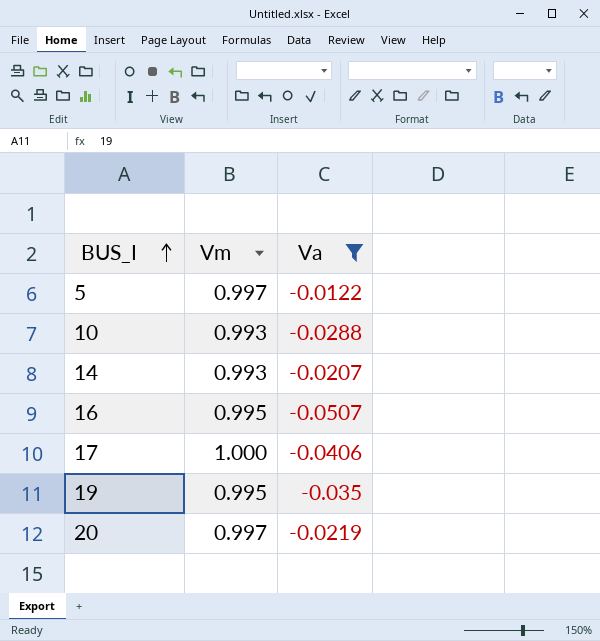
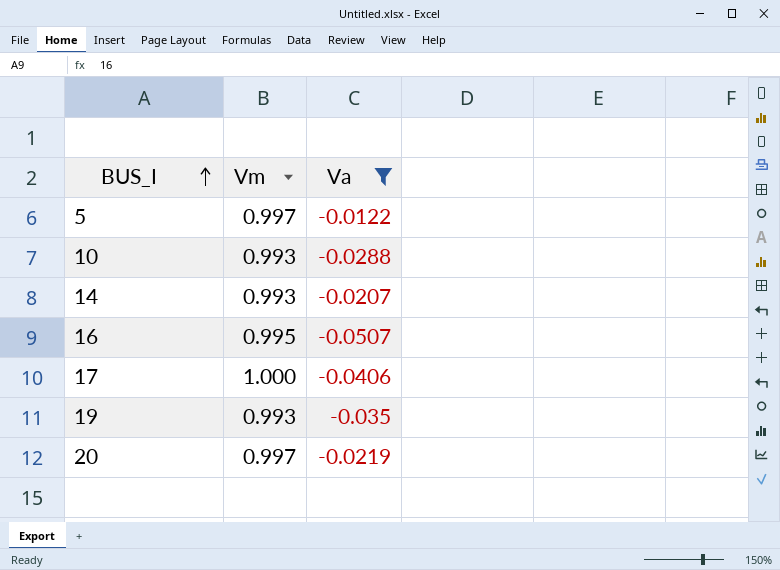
19 | Vm: 0.995 -> 0.993

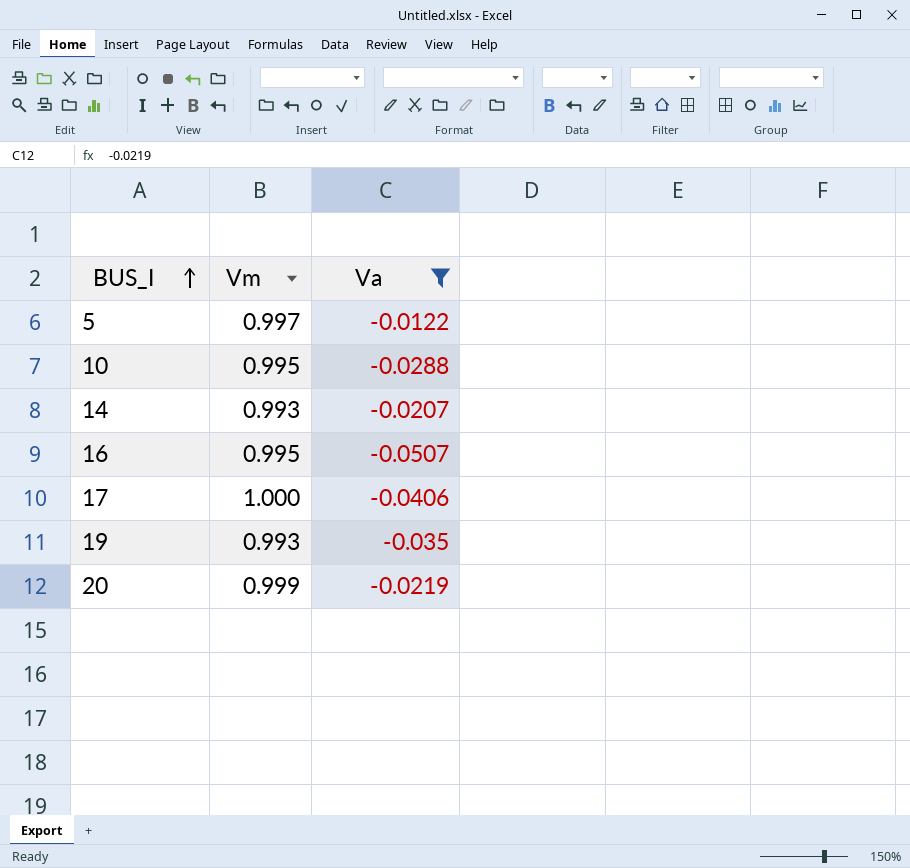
10 | Vm: 0.993 -> 0.995
20 | Vm: 0.997 -> 0.999

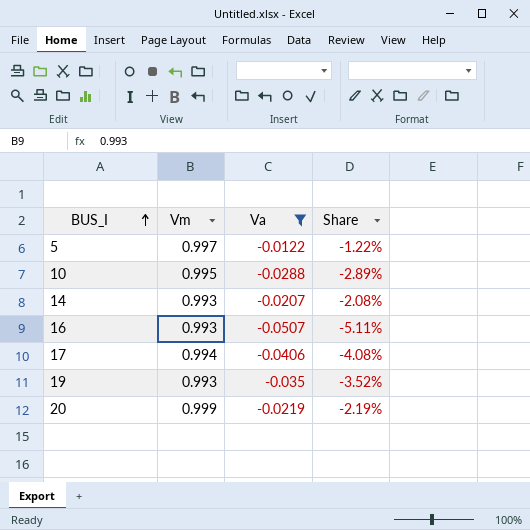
column Share | formula: none -> [Va] / [Vm]
16 | Vm: 0.995 -> 0.993
17 | Vm: 1.000 -> 0.994

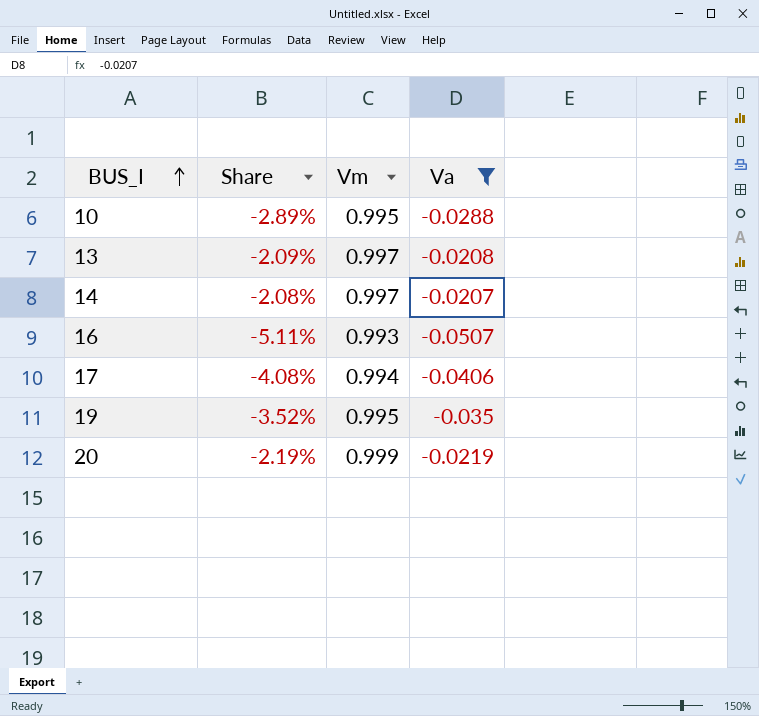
column Share | position: 4 -> 2
row 5: 0.997 | -0.0122 | -1.22% -> none
row 13: none -> -2.09% | 0.997 | -0.0208
14 | Vm: 0.993 -> 0.997
19 | Vm: 0.993 -> 0.995

